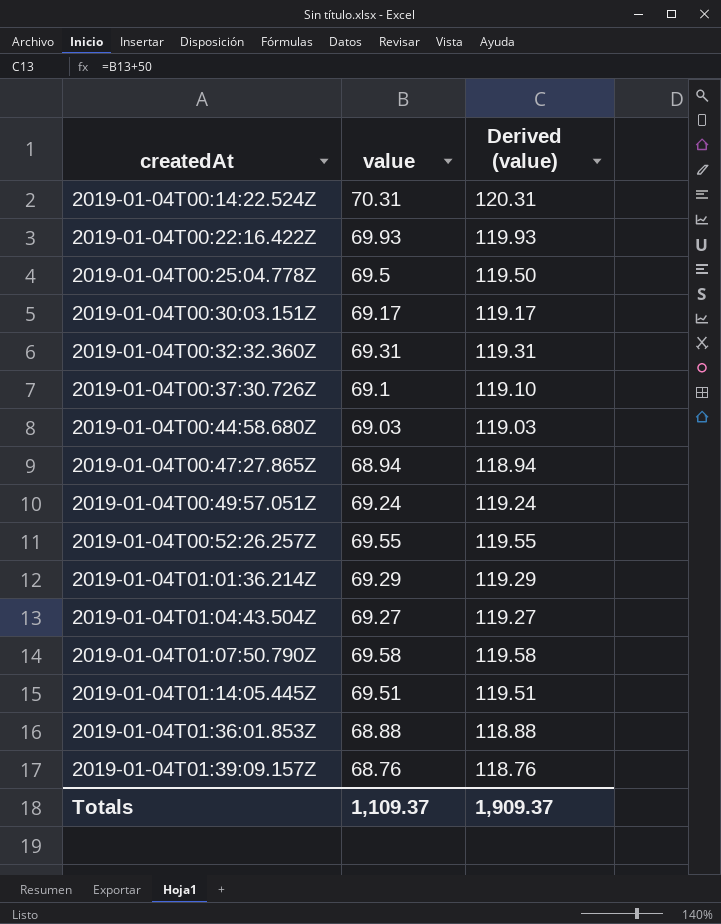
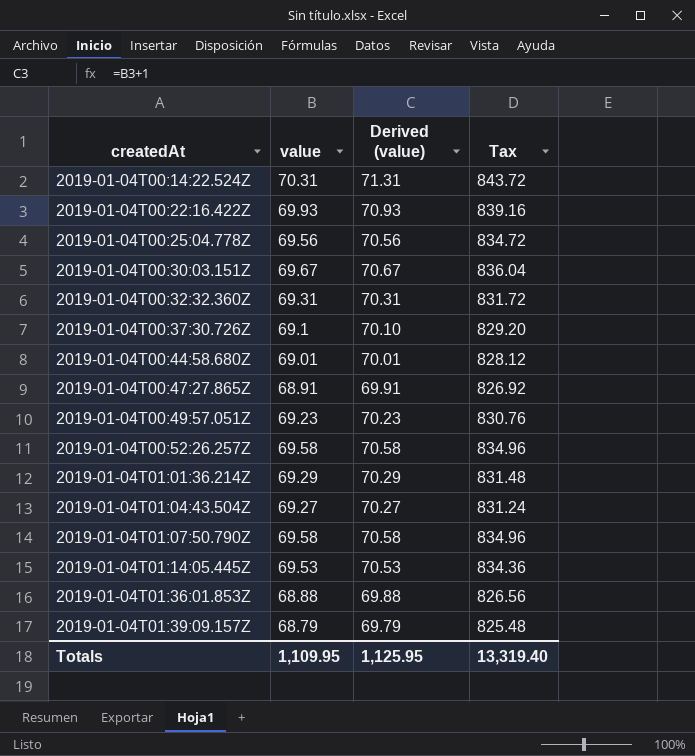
column Derived (value) | formula: [value] + 50 -> [value] + 1
column Tax | formula: none -> [value] * 12
2019-01-04T00:25:04.778Z | value: 69.5 -> 69.56
2019-01-04T00:30:03.151Z | value: 69.17 -> 69.67
2019-01-04T00:44:58.680Z | value: 69.03 -> 69.01
2019-01-04T00:47:27.865Z | value: 68.94 -> 68.91
2019-01-04T00:49:57.051Z | value: 69.24 -> 69.23
2019-01-04T00:52:26.257Z | value: 69.55 -> 69.58
2019-01-04T01:14:05.445Z | value: 69.51 -> 69.53
2019-01-04T01:39:09.157Z | value: 68.76 -> 68.79
Totals | value: 1,109.37 -> 1,109.95
Totals | Derived (value): 1,909.37 -> 1,125.95

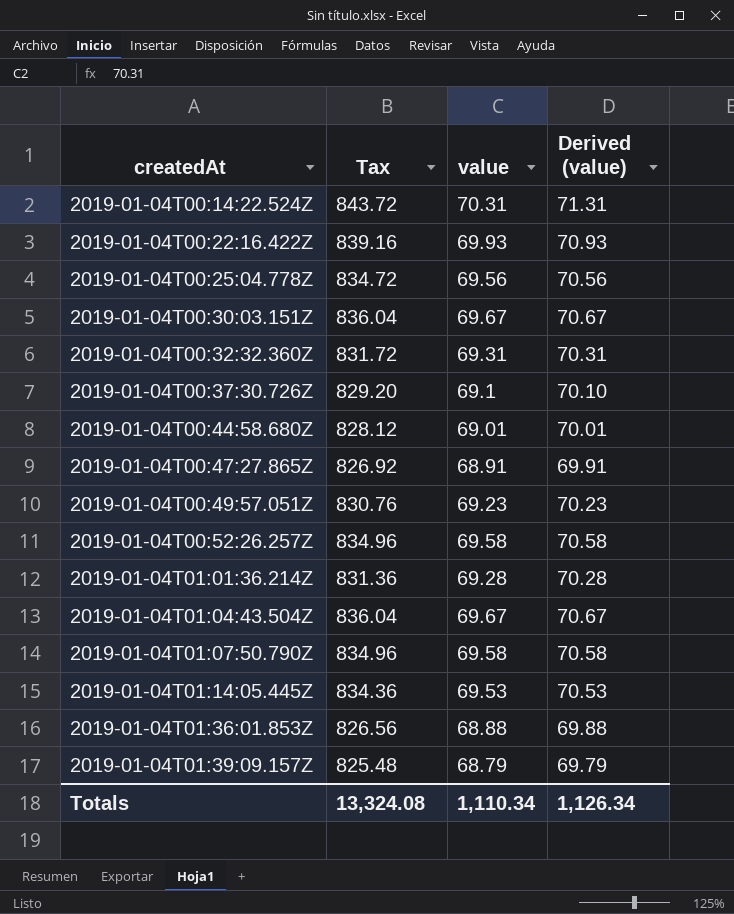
column Tax | position: 4 -> 2
2019-01-04T01:01:36.214Z | Tax: 831.48 -> 831.36
2019-01-04T01:01:36.214Z | value: 69.29 -> 69.28
2019-01-04T01:01:36.214Z | Derived (value): 70.29 -> 70.28
2019-01-04T01:04:43.504Z | Tax: 831.24 -> 836.04
2019-01-04T01:04:43.504Z | value: 69.27 -> 69.67
2019-01-04T01:04:43.504Z | Derived (value): 70.27 -> 70.67
Totals | Tax: 13,319.40 -> 13,324.08
Totals | value: 1,109.95 -> 1,110.34
Totals | Derived (value): 1,125.95 -> 1,126.34

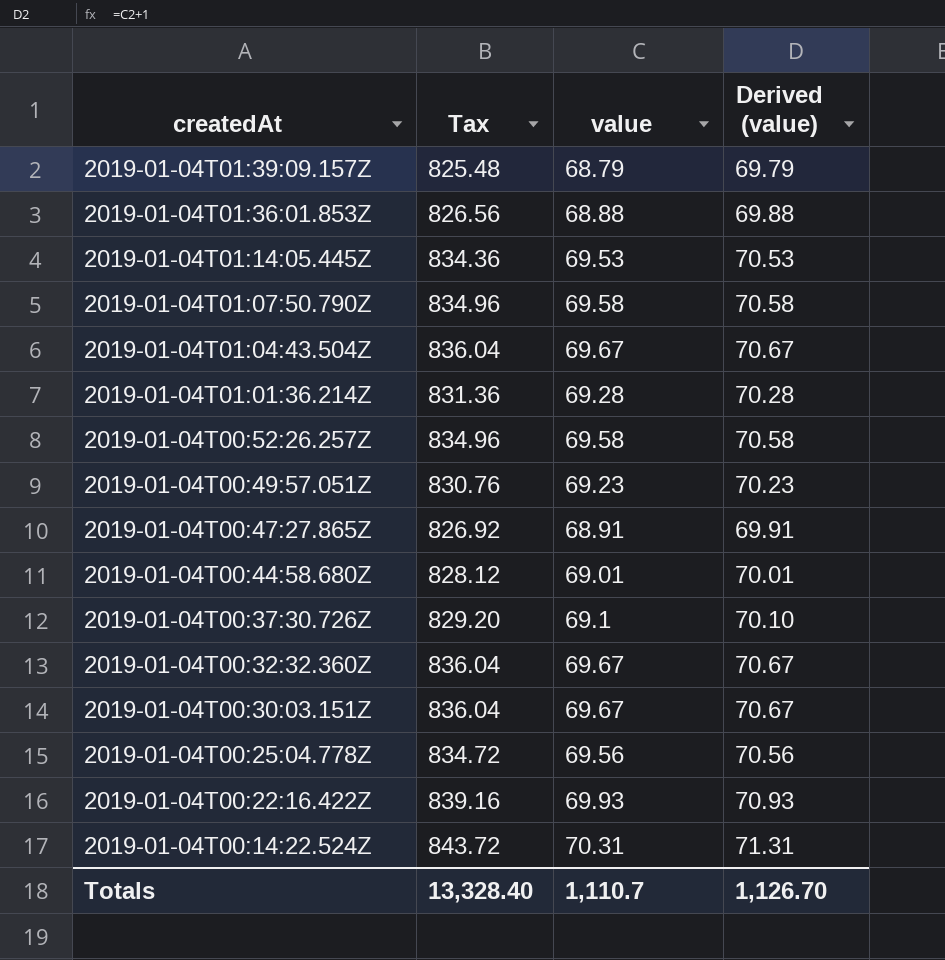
row order: createdAt ascending -> createdAt descending
2019-01-04T00:32:32.360Z | Tax: 831.72 -> 836.04
2019-01-04T00:32:32.360Z | value: 69.31 -> 69.67
2019-01-04T00:32:32.360Z | Derived (value): 70.31 -> 70.67
Totals | Tax: 13,324.08 -> 13,328.40
Totals | value: 1,110.34 -> 1,110.7
Totals | Derived (value): 1,126.34 -> 1,126.70

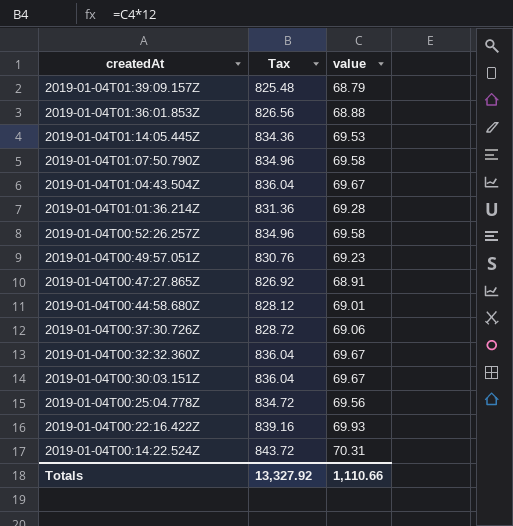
column Derived (value) | formula: [value] + 1 -> none
2019-01-04T00:37:30.726Z | Tax: 829.20 -> 828.72
2019-01-04T00:37:30.726Z | value: 69.1 -> 69.06
Totals | Tax: 13,328.40 -> 13,327.92
Totals | value: 1,110.7 -> 1,110.66

